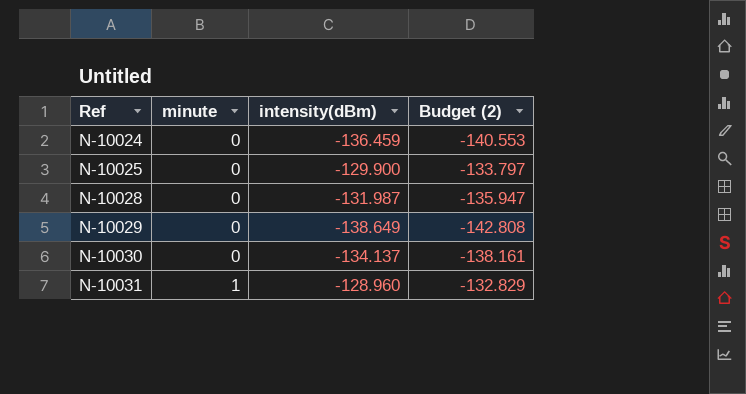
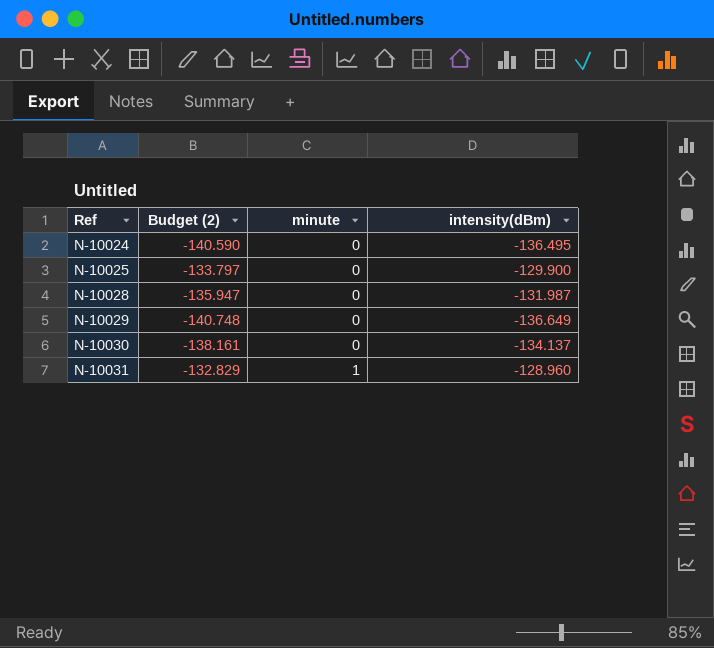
column Budget (2) | position: 4 -> 2
N-10024 | Budget (2): -140.553 -> -140.590
N-10024 | intensity(dBm): -136.459 -> -136.495
N-10029 | Budget (2): -142.808 -> -140.748
N-10029 | intensity(dBm): -138.649 -> -136.649

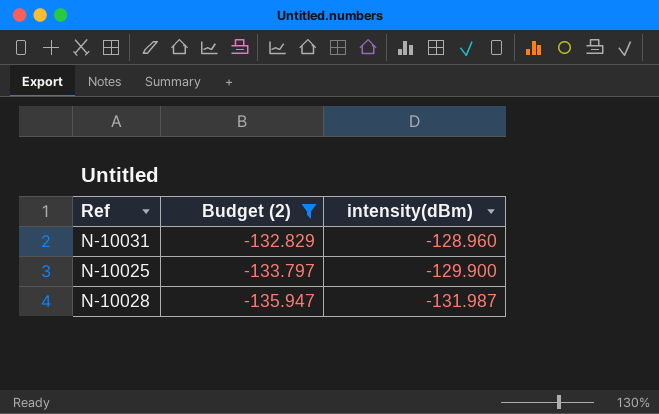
filter: none -> Budget (2) >= -135.947
row order: Ref ascending -> Budget (2) descending
column minute | position: 3 -> none

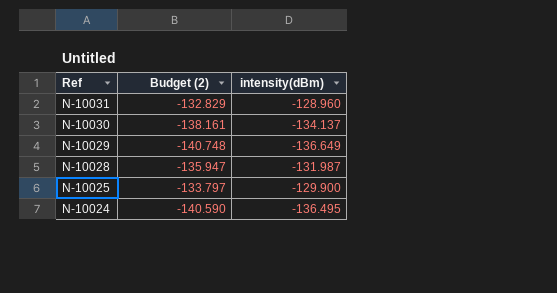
filter: Budget (2) >= -135.947 -> none
row order: Budget (2) descending -> Ref descending

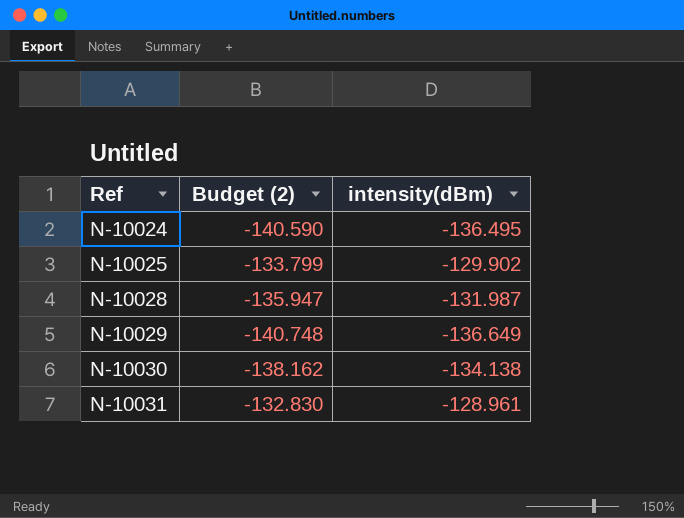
row order: Ref descending -> Ref ascending
N-10025 | Budget (2): -133.797 -> -133.799
N-10025 | intensity(dBm): -129.900 -> -129.902
N-10030 | Budget (2): -138.161 -> -138.162
N-10030 | intensity(dBm): -134.137 -> -134.138
N-10031 | Budget (2): -132.829 -> -132.830
N-10031 | intensity(dBm): -128.960 -> -128.961

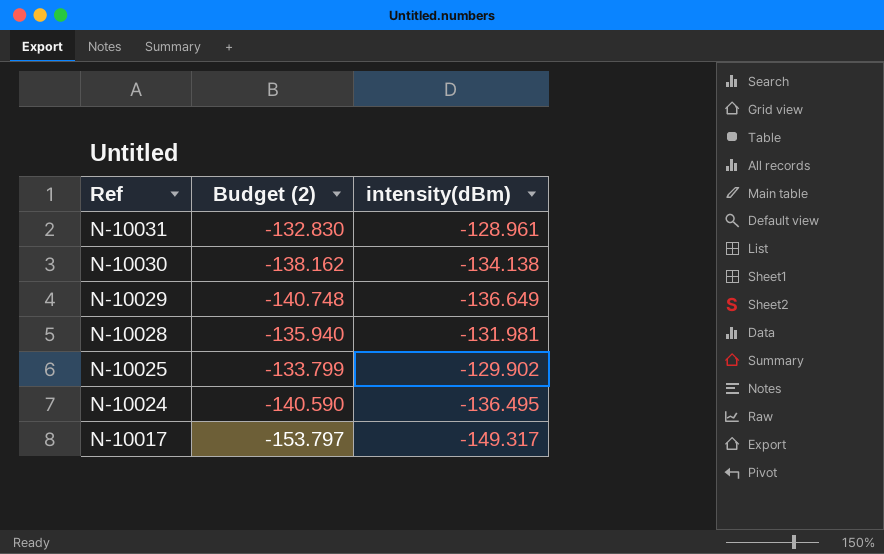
row order: Ref ascending -> Ref descending
N-10028 | Budget (2): -135.947 -> -135.940
N-10028 | intensity(dBm): -131.987 -> -131.981
row N-10017: none -> -153.797 | -149.317

